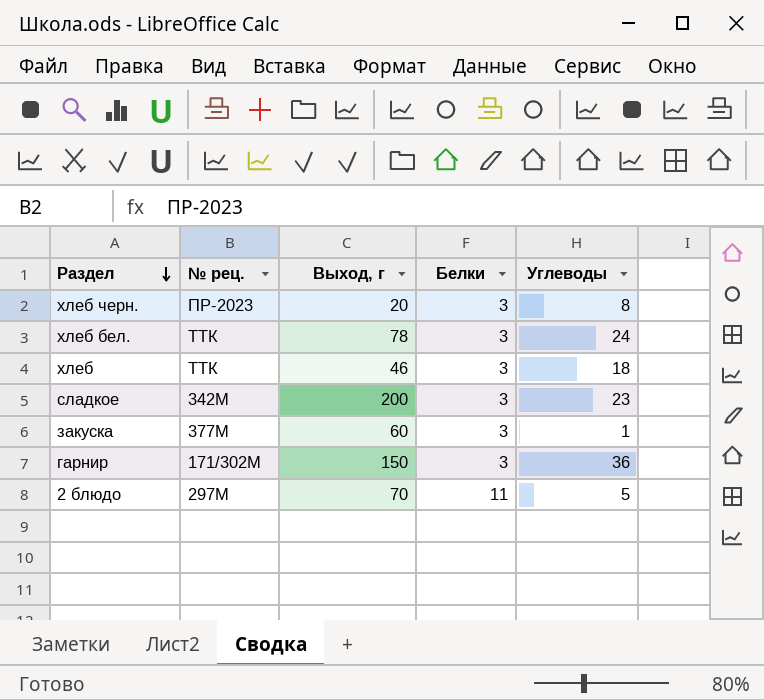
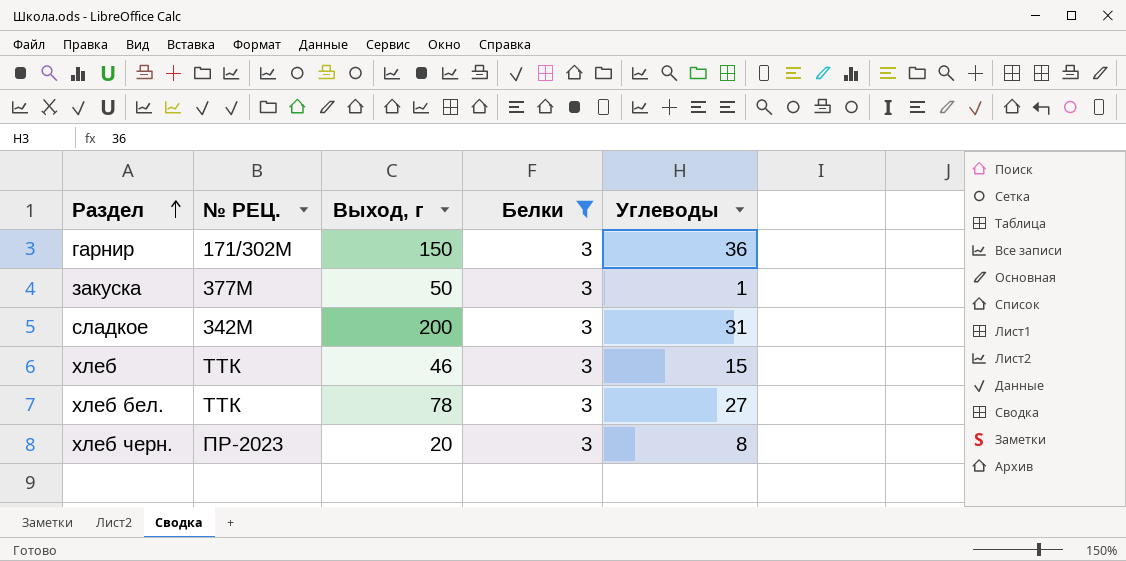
filter: none -> Белки = 3
row order: Раздел descending -> Раздел ascending
column name: № рец. -> № РЕЦ.
закуска | Выход, г: 60 -> 50
сладкое | Углеводы: 23 -> 31
хлеб | Углеводы: 18 -> 15
хлеб бел. | Углеводы: 24 -> 27

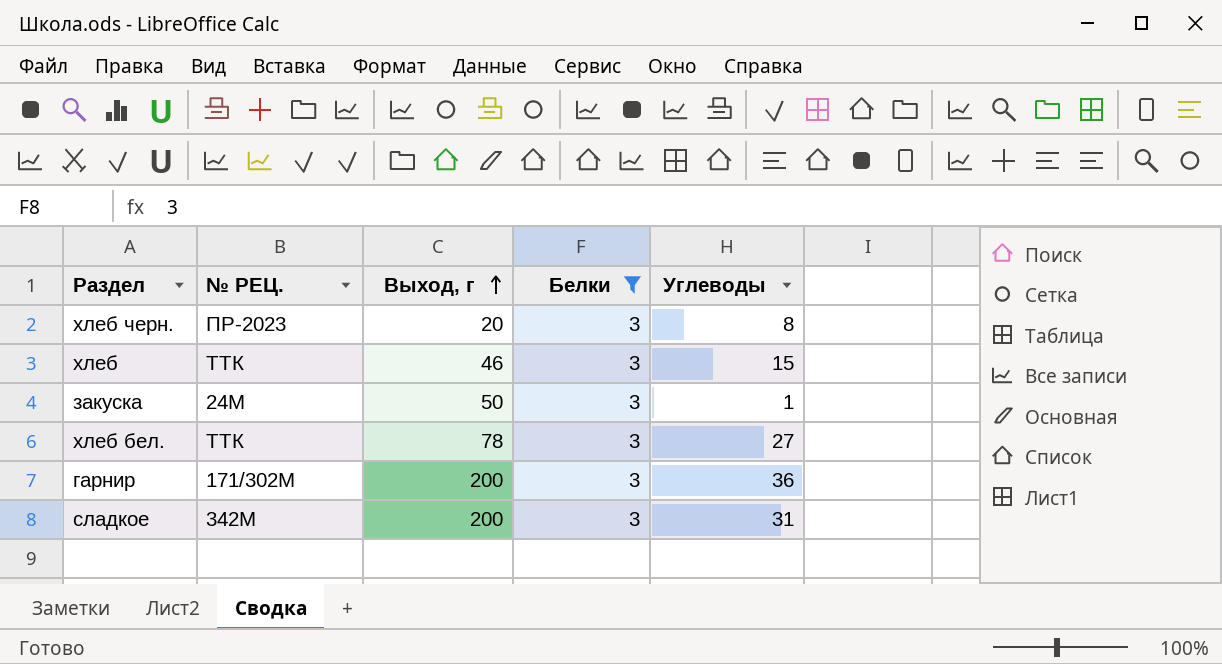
row order: Раздел ascending -> Выход, г ascending
закуска | № РЕЦ.: 377М -> 24М
гарнир | Выход, г: 150 -> 200

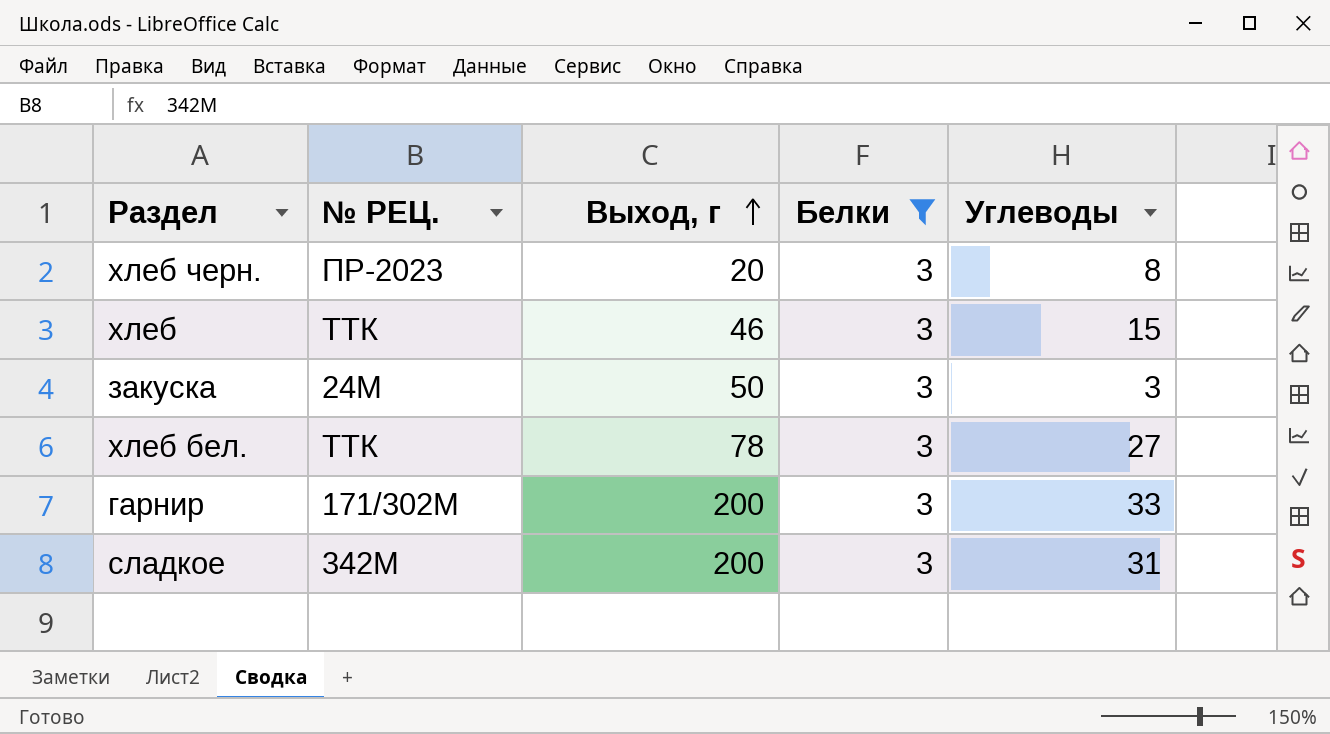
закуска | Углеводы: 1 -> 3
гарнир | Углеводы: 36 -> 33

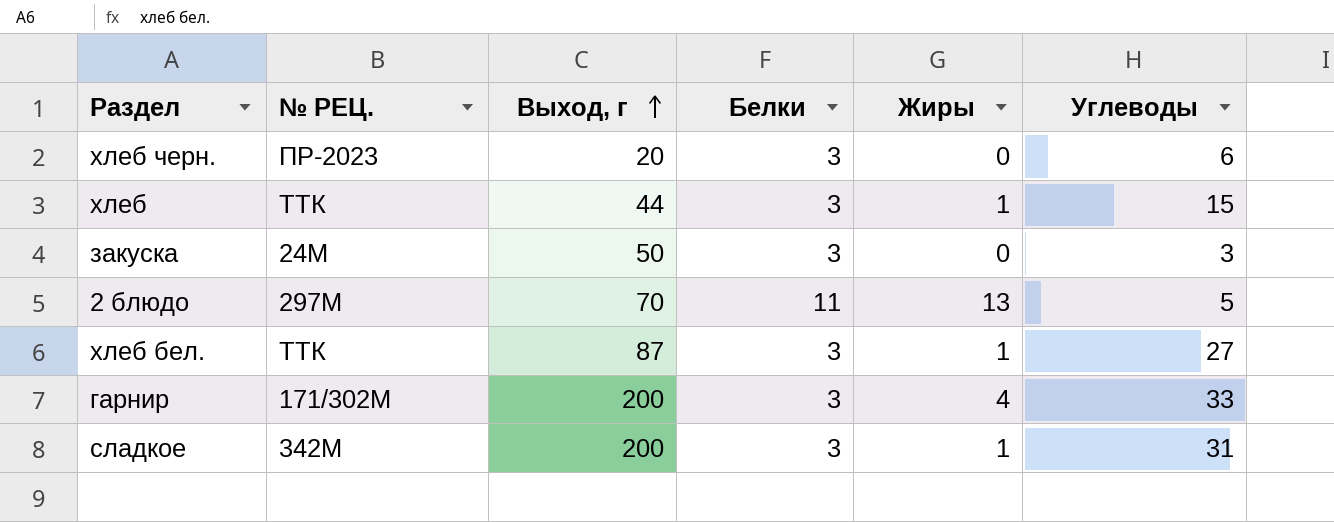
filter: Белки = 3 -> none
column Жиры | position: none -> 5
хлеб черн. | Углеводы: 8 -> 6
хлеб | Выход, г: 46 -> 44
хлеб бел. | Выход, г: 78 -> 87

